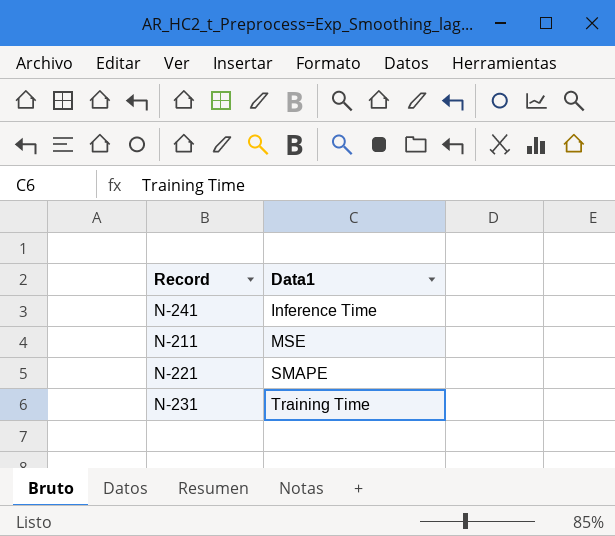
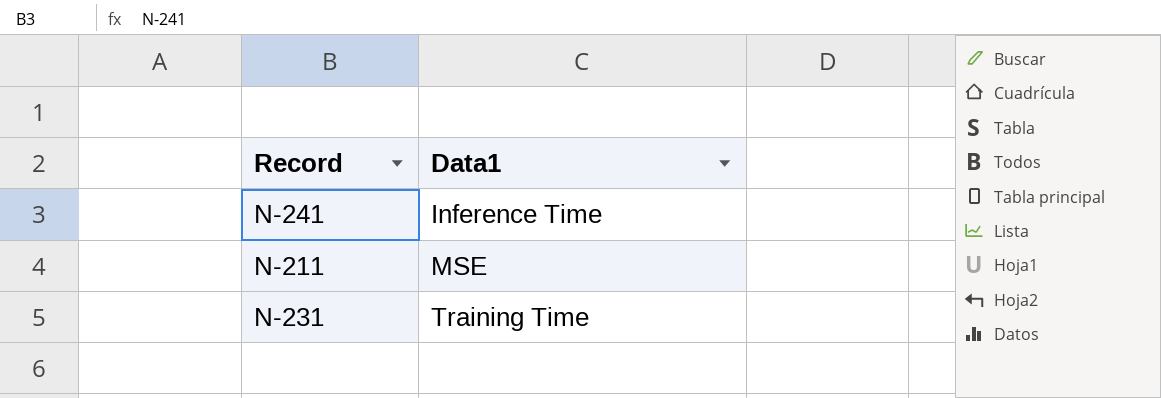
row N-221: SMAPE -> none

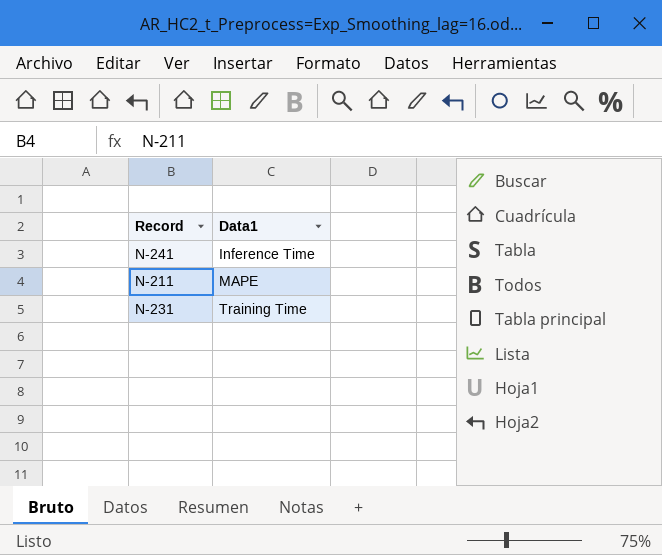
N-211 | Data1: MSE -> MAPE

